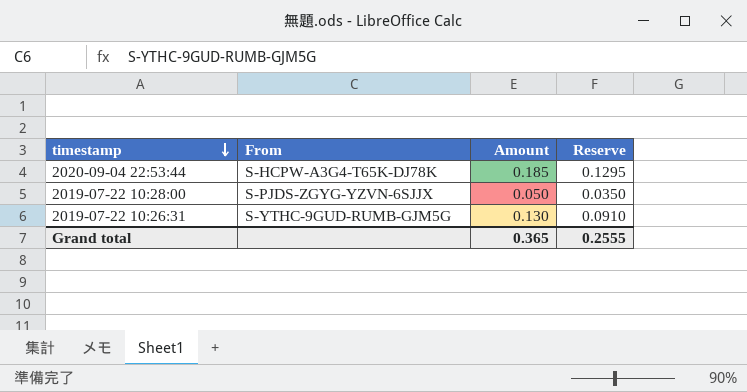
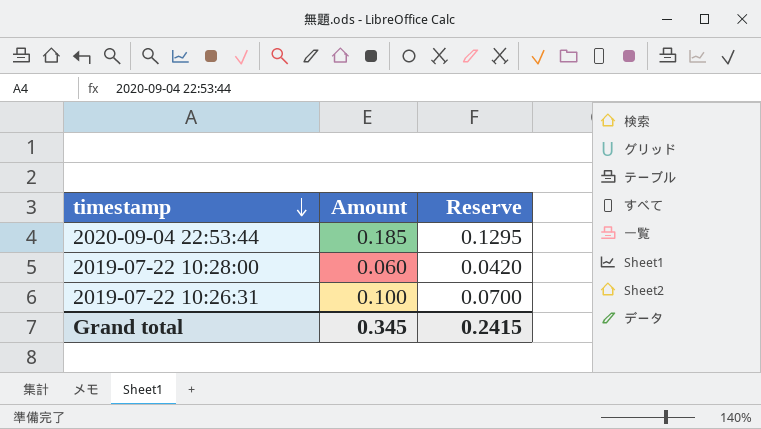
column From | position: 2 -> none
2019-07-22 10:28:00 | Amount: 0.050 -> 0.060
2019-07-22 10:28:00 | Reserve: 0.0350 -> 0.0420
2019-07-22 10:26:31 | Amount: 0.130 -> 0.100
2019-07-22 10:26:31 | Reserve: 0.0910 -> 0.0700
Grand total | Amount: 0.365 -> 0.345
Grand total | Reserve: 0.2555 -> 0.2415

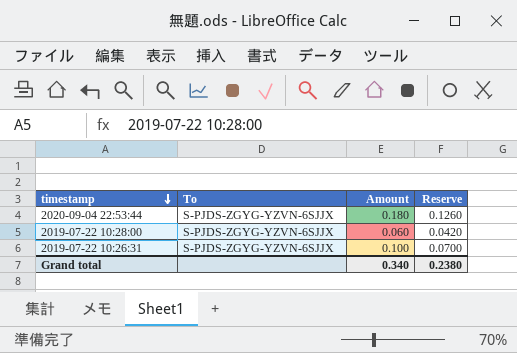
column To | position: none -> 2
2020-09-04 22:53:44 | Amount: 0.185 -> 0.180
2020-09-04 22:53:44 | Reserve: 0.1295 -> 0.1260
Grand total | Amount: 0.345 -> 0.340
Grand total | Reserve: 0.2415 -> 0.2380

